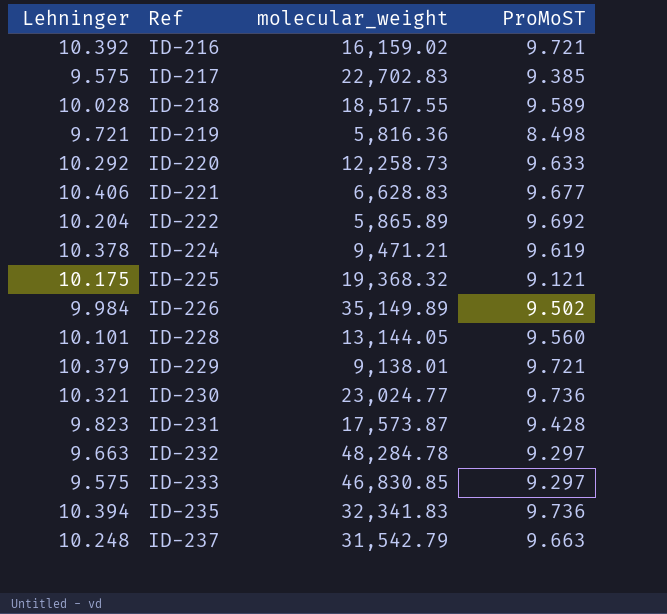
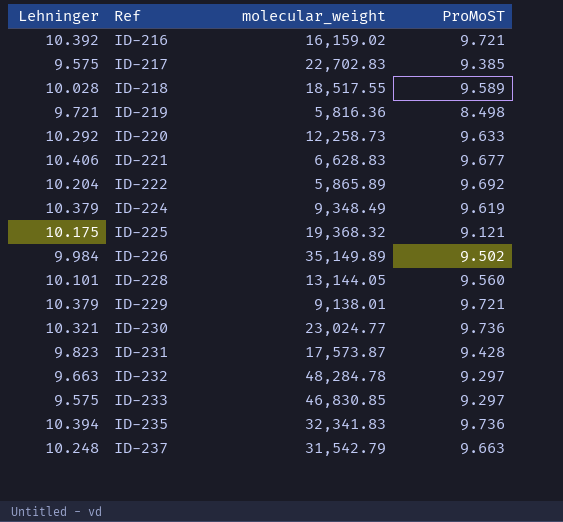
ID-224 | Lehninger: 10.378 -> 10.379
ID-224 | molecular_weight: 9,471.21 -> 9,348.49

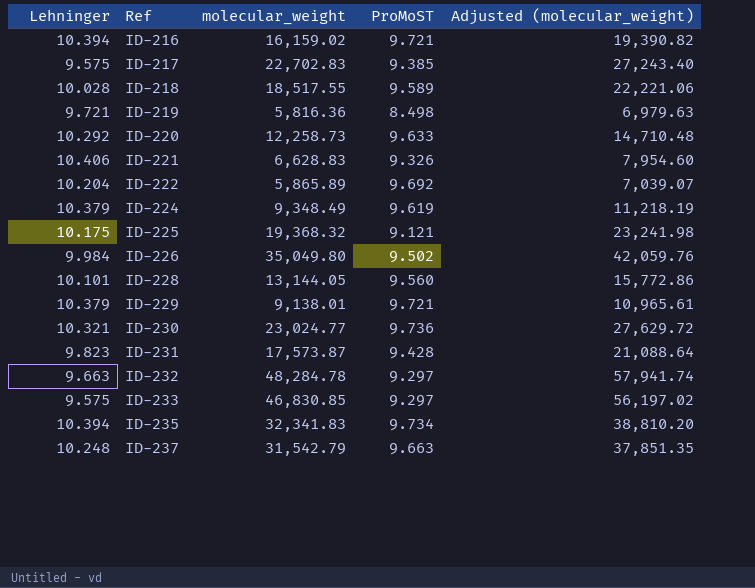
column Adjusted (molecular_weight) | formula: none -> [molecular_weight] * 1.2
ID-216 | Lehninger: 10.392 -> 10.394
ID-221 | ProMoST: 9.677 -> 9.326
ID-226 | molecular_weight: 35,149.89 -> 35,049.80
ID-235 | ProMoST: 9.736 -> 9.734

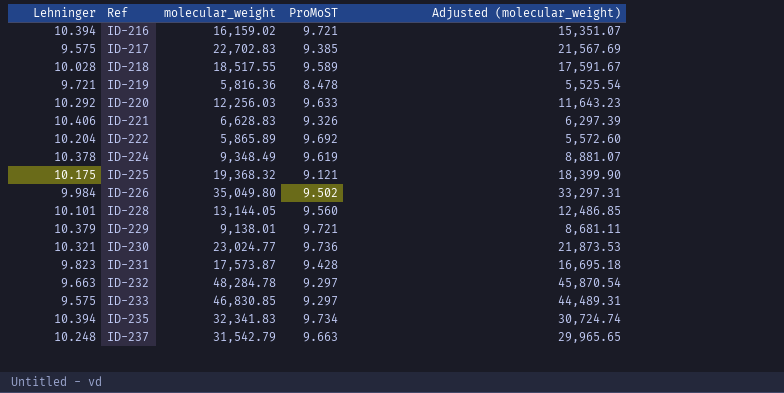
column Adjusted (molecular_weight) | formula: [molecular_weight] * 1.2 -> [molecular_weight] * 0.95
ID-219 | ProMoST: 8.498 -> 8.478
ID-220 | molecular_weight: 12,258.73 -> 12,256.03
ID-224 | Lehninger: 10.379 -> 10.378

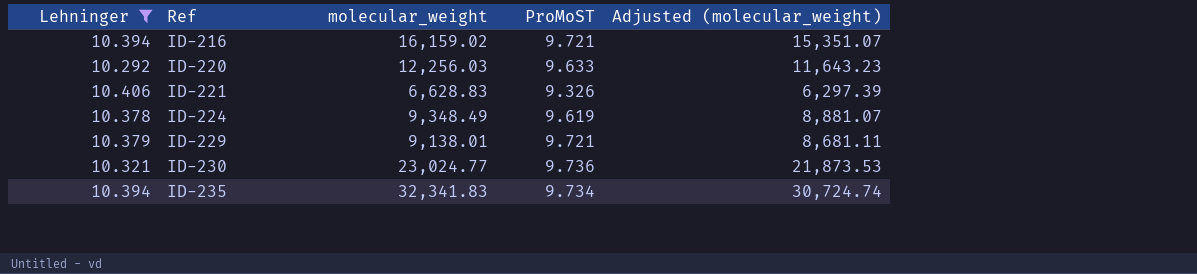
filter: none -> Lehninger >= 10.292

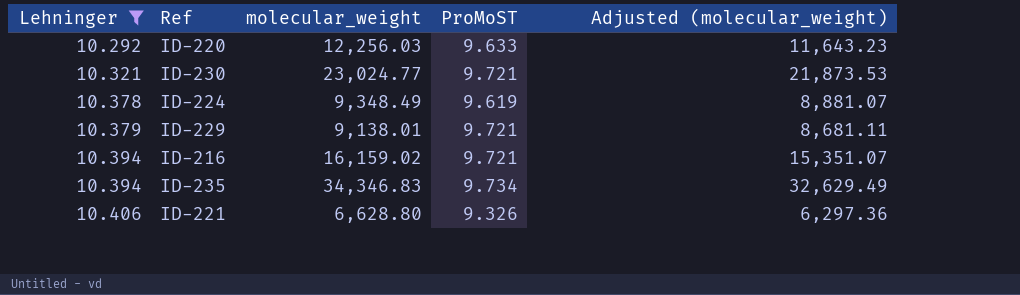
row order: Ref ascending -> Lehninger ascending
ID-230 | ProMoST: 9.736 -> 9.721
ID-235 | molecular_weight: 32,341.83 -> 34,346.83
ID-235 | Adjusted (molecular_weight): 30,724.74 -> 32,629.49
ID-221 | molecular_weight: 6,628.83 -> 6,628.80
ID-221 | Adjusted (molecular_weight): 6,297.39 -> 6,297.36

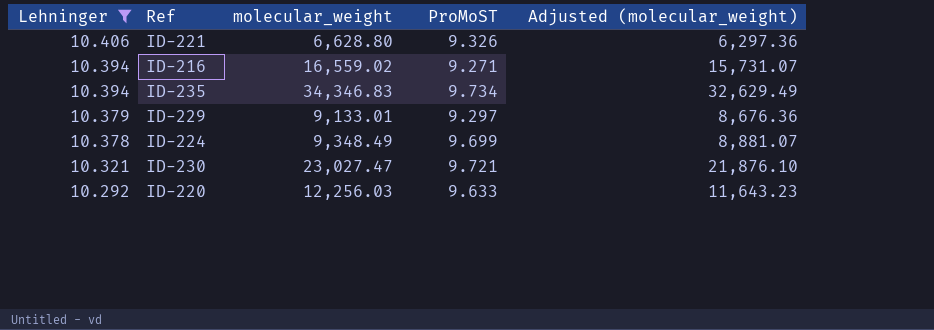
row order: Lehninger ascending -> Lehninger descending
ID-216 | molecular_weight: 16,159.02 -> 16,559.02
ID-216 | ProMoST: 9.721 -> 9.271
ID-216 | Adjusted (molecular_weight): 15,351.07 -> 15,731.07
ID-229 | molecular_weight: 9,138.01 -> 9,133.01
ID-229 | ProMoST: 9.721 -> 9.297
ID-229 | Adjusted (molecular_weight): 8,681.11 -> 8,676.36
ID-224 | ProMoST: 9.619 -> 9.699
ID-230 | molecular_weight: 23,024.77 -> 23,027.47
ID-230 | Adjusted (molecular_weight): 21,873.53 -> 21,876.10

